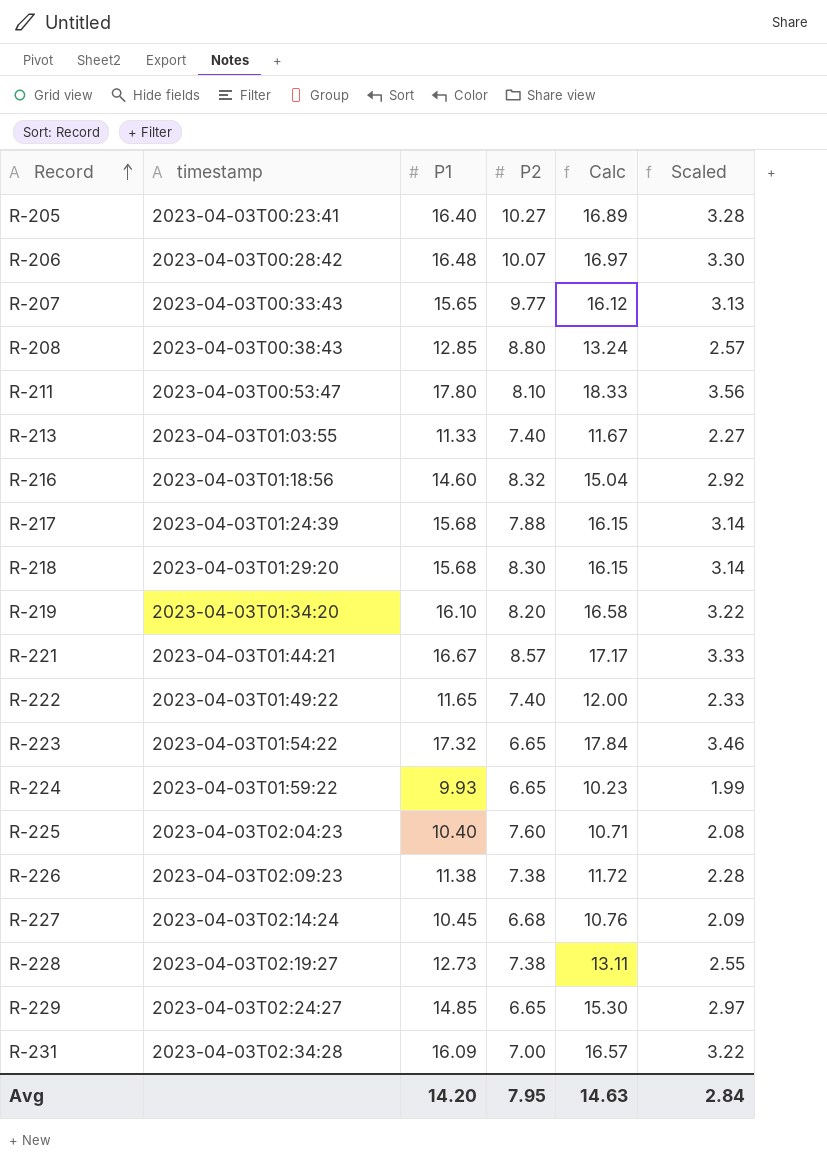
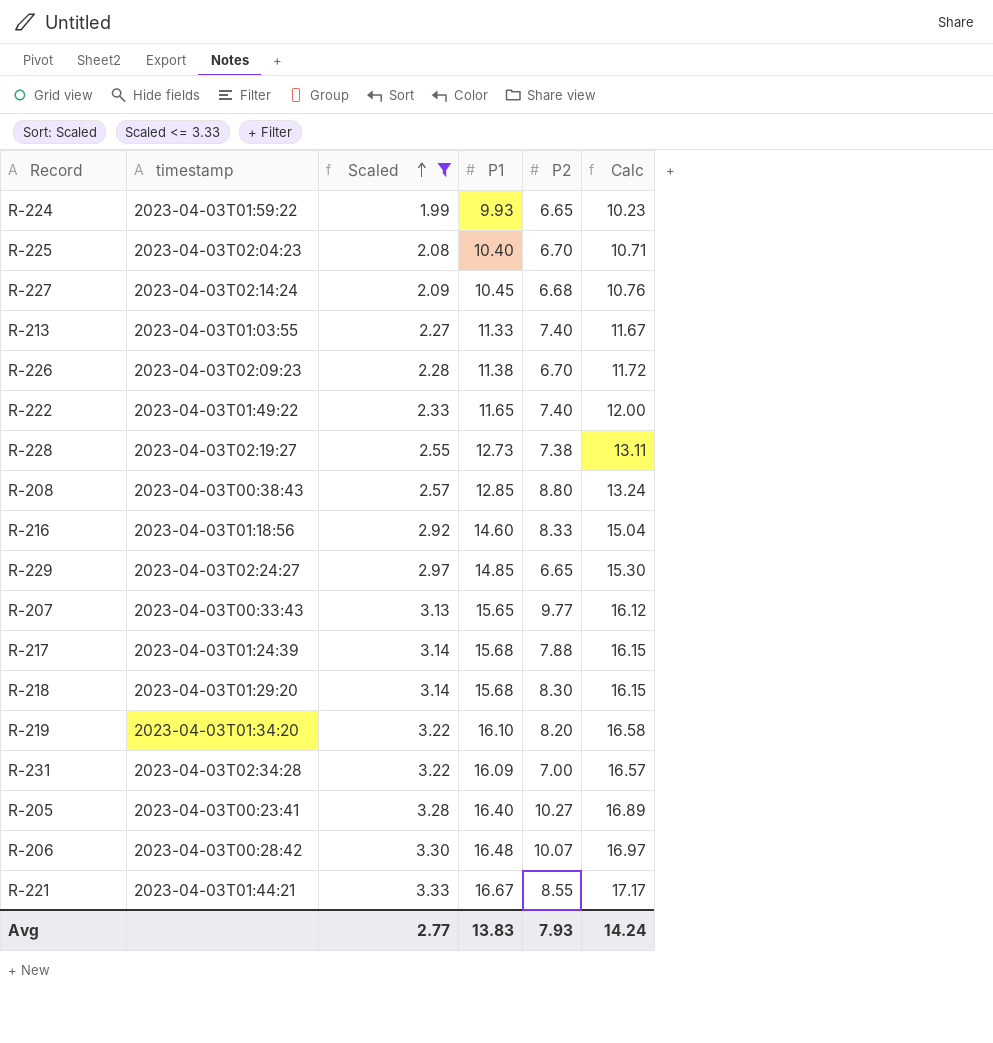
filter: none -> Scaled <= 3.33
row order: Record ascending -> Scaled ascending
column Scaled | position: 6 -> 3
R-225 | P2: 7.60 -> 6.70
R-226 | P2: 7.38 -> 6.70
R-216 | P2: 8.32 -> 8.33
R-221 | P2: 8.57 -> 8.55
Avg | Scaled: 2.84 -> 2.77
Avg | P1: 14.20 -> 13.83
Avg | P2: 7.95 -> 7.93
Avg | Calc: 14.63 -> 14.24

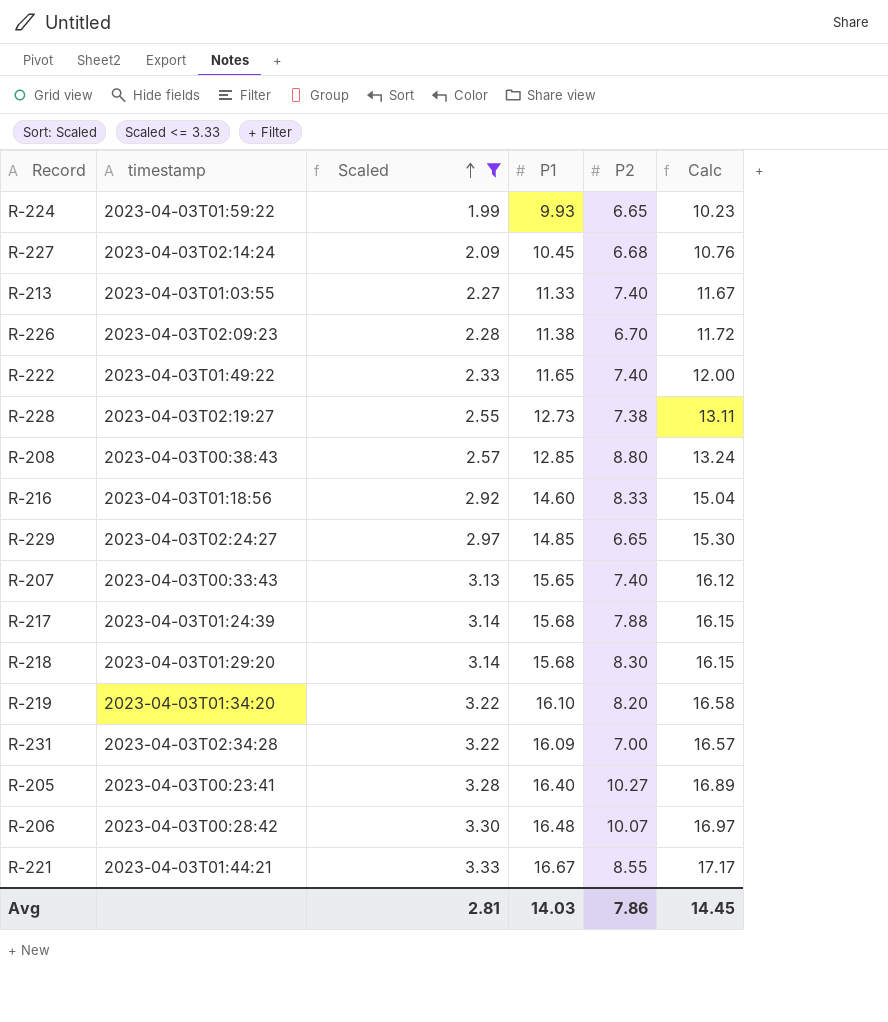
row R-225: 2023-04-03T02:04:23 | 2.08 | 10.40 | 6.70 | 10.71 -> none
R-207 | P2: 9.77 -> 7.40
Avg | Scaled: 2.77 -> 2.81
Avg | P1: 13.83 -> 14.03
Avg | P2: 7.93 -> 7.86
Avg | Calc: 14.24 -> 14.45

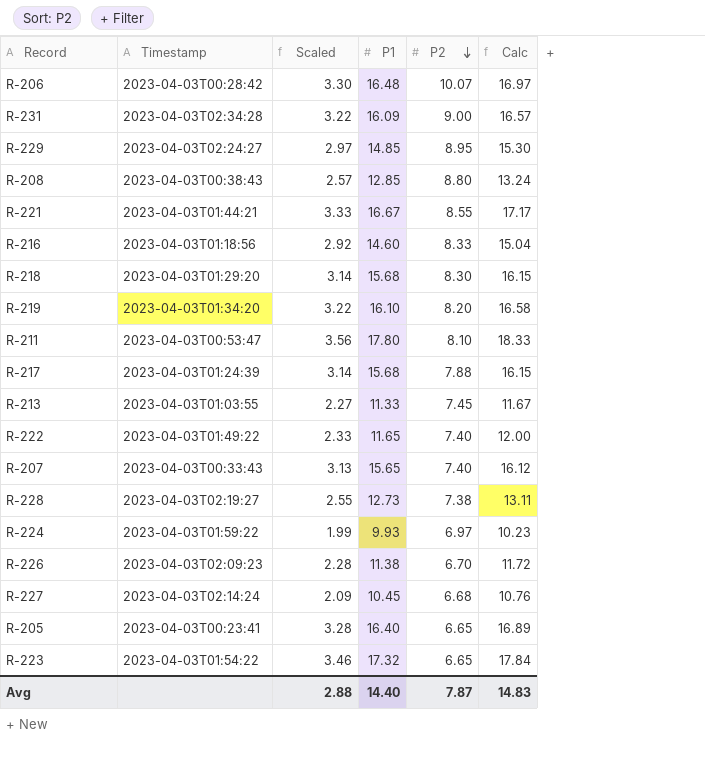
filter: Scaled <= 3.33 -> none
row order: Scaled ascending -> P2 descending
column name: timestamp -> Timestamp
R-231 | P2: 7.00 -> 9.00
R-229 | P2: 6.65 -> 8.95
R-213 | P2: 7.40 -> 7.45
R-224 | P2: 6.65 -> 6.97
R-205 | P2: 10.27 -> 6.65
Avg | Scaled: 2.81 -> 2.88
Avg | P1: 14.03 -> 14.40
Avg | P2: 7.86 -> 7.87
Avg | Calc: 14.45 -> 14.83

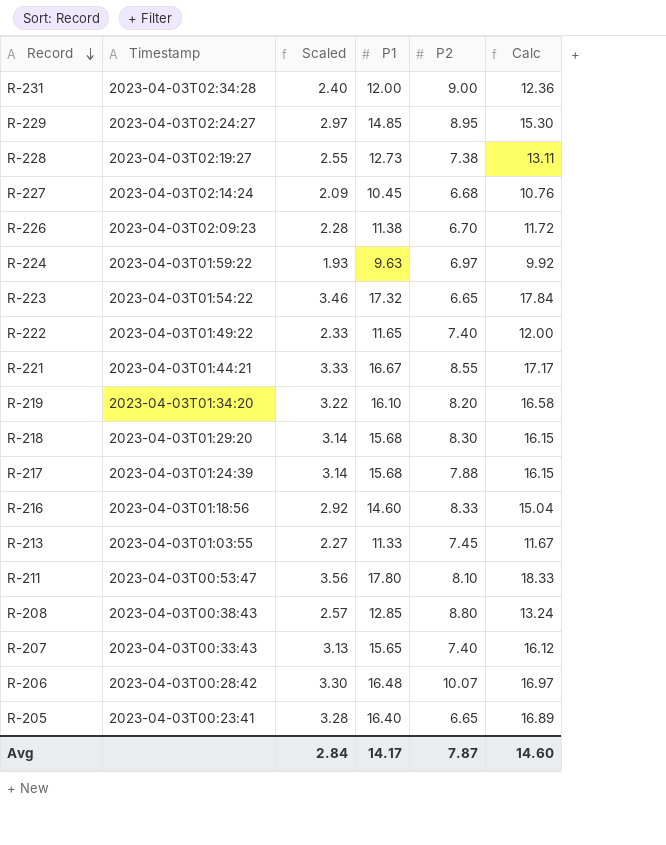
row order: P2 descending -> Record descending
R-231 | Scaled: 3.22 -> 2.40
R-231 | P1: 16.09 -> 12.00
R-231 | Calc: 16.57 -> 12.36
R-224 | Scaled: 1.99 -> 1.93
R-224 | P1: 9.93 -> 9.63
R-224 | Calc: 10.23 -> 9.92
Avg | Scaled: 2.88 -> 2.84
Avg | P1: 14.40 -> 14.17
Avg | Calc: 14.83 -> 14.60

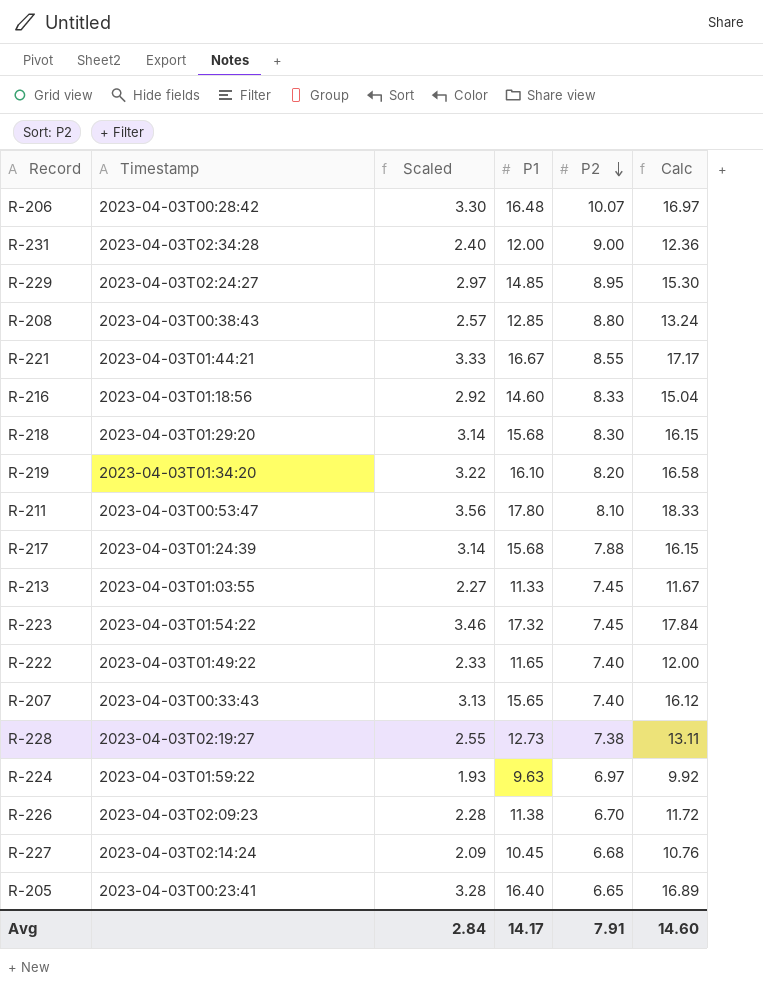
row order: Record descending -> P2 descending
R-223 | P2: 6.65 -> 7.45
Avg | P2: 7.87 -> 7.91

